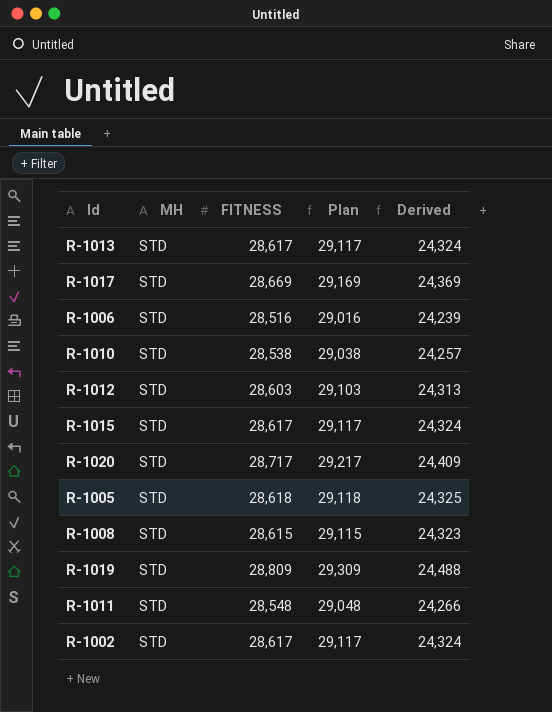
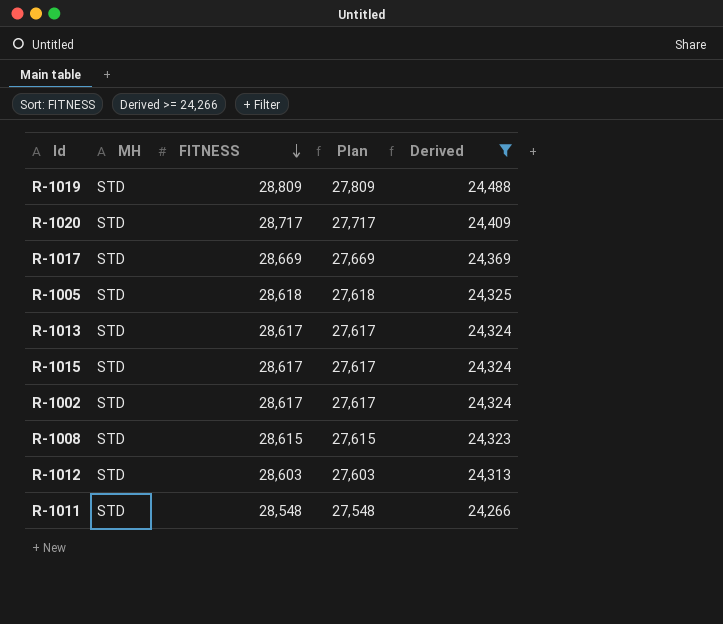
filter: none -> Derived >= 24,266
row order: none -> FITNESS descending
column Plan | formula: [FITNESS] + 500 -> [FITNESS] - 1000

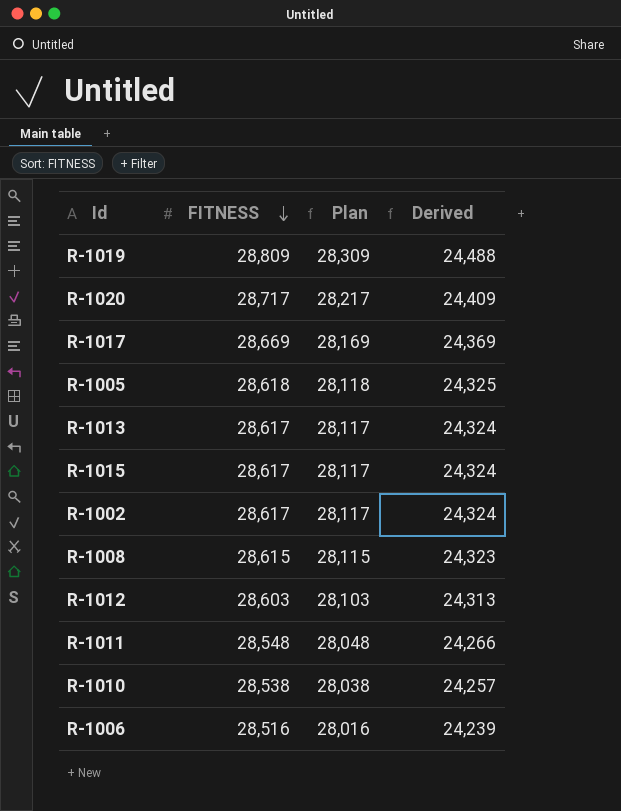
filter: Derived >= 24,266 -> none
column MH | position: 2 -> none
column Plan | formula: [FITNESS] - 1000 -> [FITNESS] - 500

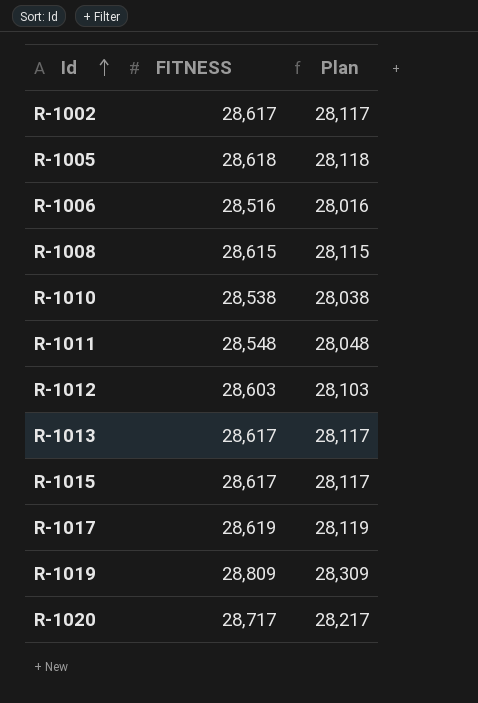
row order: FITNESS descending -> Id ascending
column Derived | formula: [FITNESS] * 0.85 -> none
R-1017 | FITNESS: 28,669 -> 28,619
R-1017 | Plan: 28,169 -> 28,119

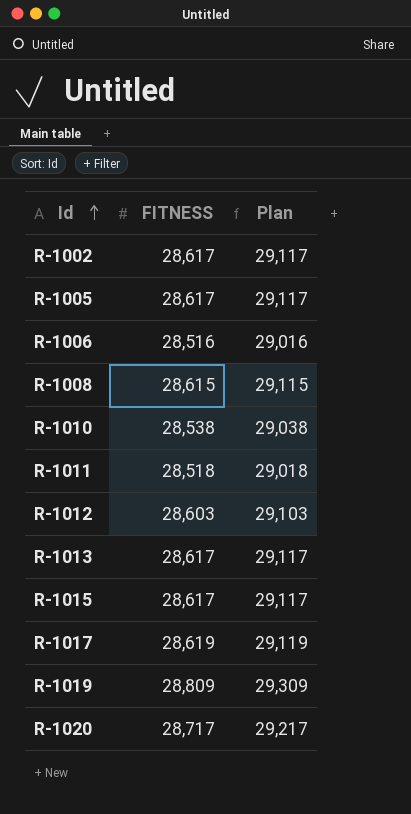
column Plan | formula: [FITNESS] - 500 -> [FITNESS] + 500
R-1005 | FITNESS: 28,618 -> 28,617
R-1011 | FITNESS: 28,548 -> 28,518

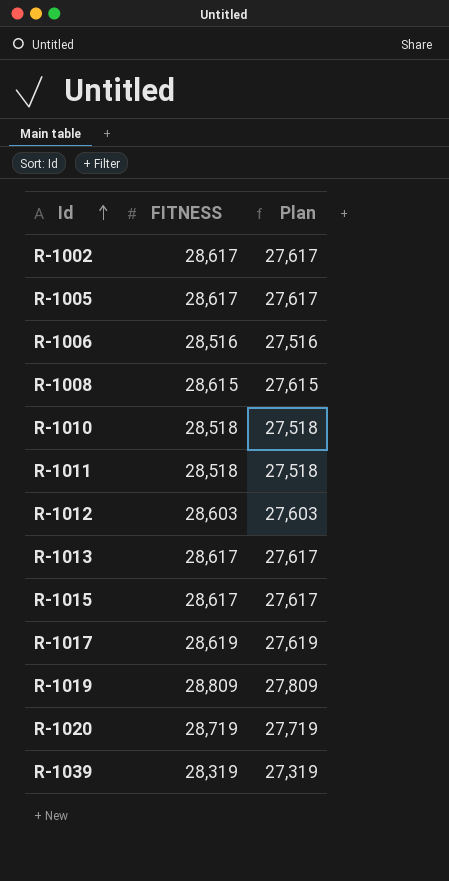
column Plan | formula: [FITNESS] + 500 -> [FITNESS] - 1000
R-1010 | FITNESS: 28,538 -> 28,518
R-1020 | FITNESS: 28,717 -> 28,719
row R-1039: none -> 28,319 | 27,319

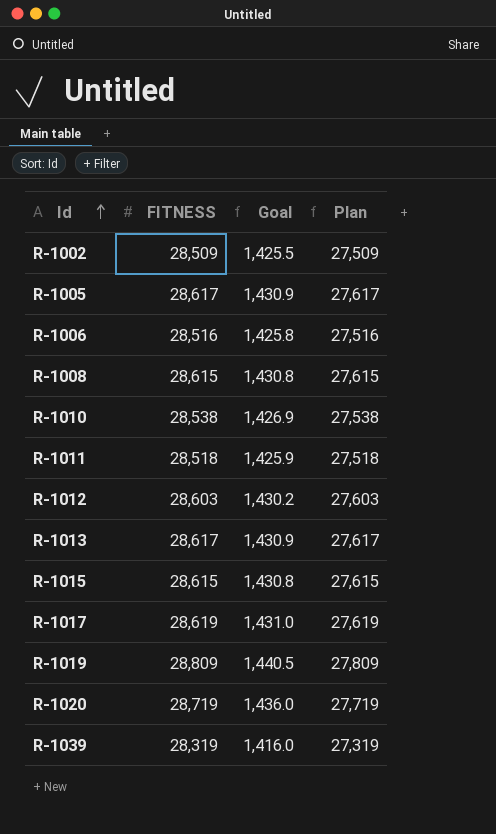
column Goal | formula: none -> [FITNESS] * 0.05
R-1002 | FITNESS: 28,617 -> 28,509
R-1002 | Plan: 27,617 -> 27,509
R-1010 | FITNESS: 28,518 -> 28,538
R-1010 | Plan: 27,518 -> 27,538
R-1015 | FITNESS: 28,617 -> 28,615
R-1015 | Plan: 27,617 -> 27,615

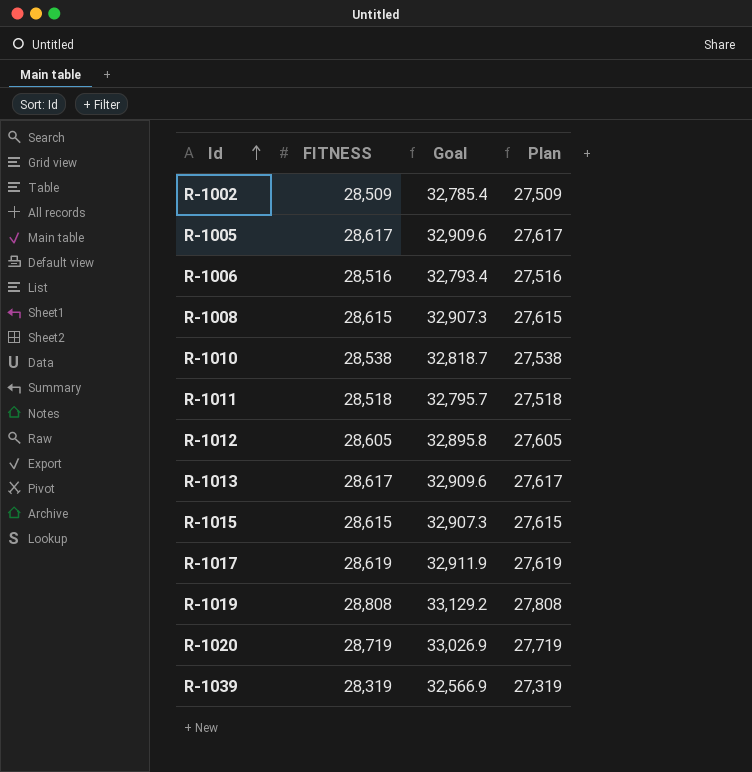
column Goal | formula: [FITNESS] * 0.05 -> [FITNESS] * 1.15
R-1012 | FITNESS: 28,603 -> 28,605
R-1012 | Plan: 27,603 -> 27,605
R-1019 | FITNESS: 28,809 -> 28,808
R-1019 | Plan: 27,809 -> 27,808

